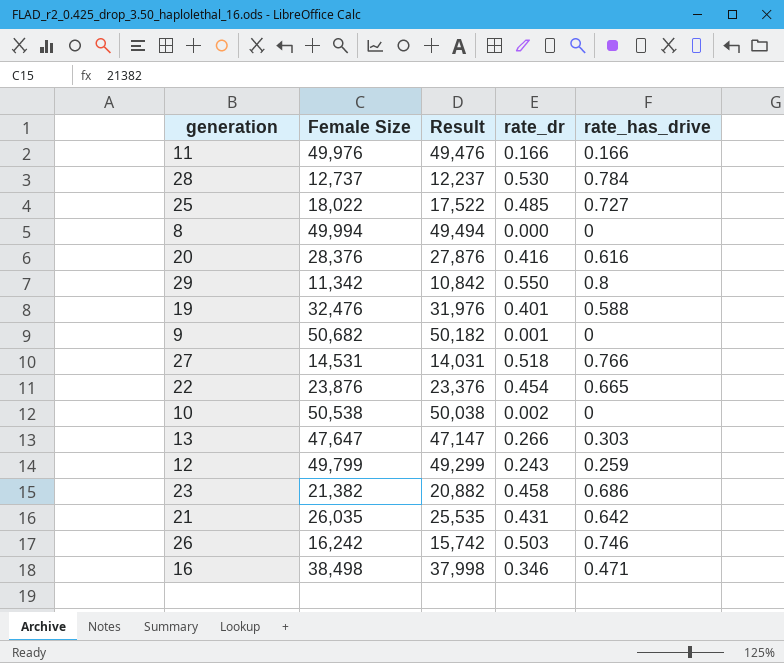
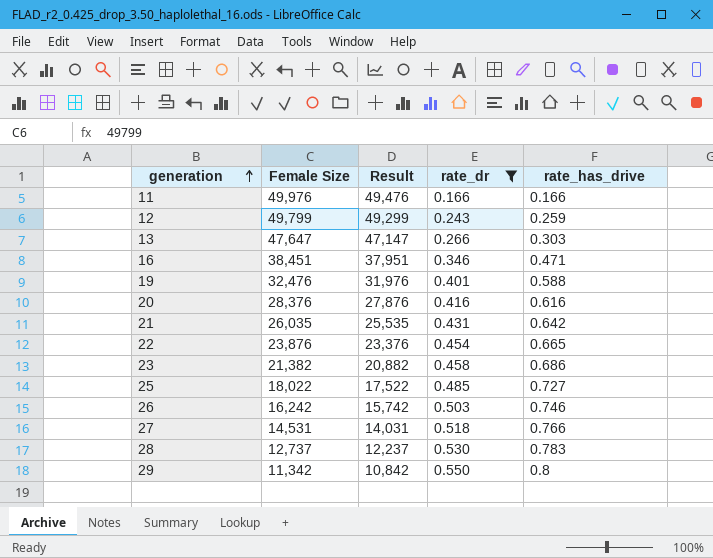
filter: none -> rate_dr >= 0.166
row order: none -> generation ascending
16 | Female Size: 38,498 -> 38,451
16 | Result: 37,998 -> 37,951
28 | rate_has_drive: 0.784 -> 0.783

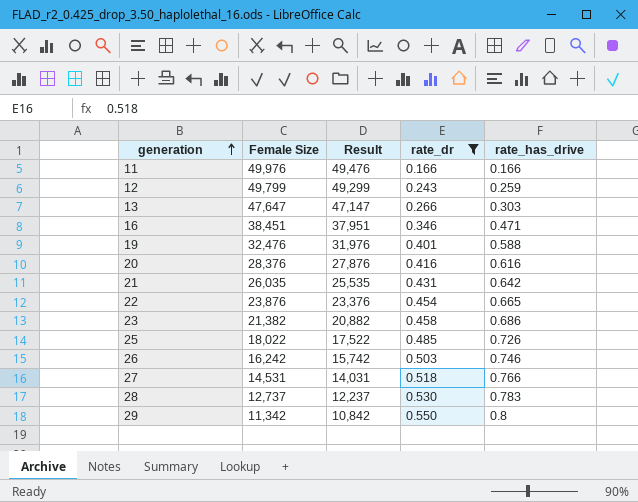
25 | rate_has_drive: 0.727 -> 0.726

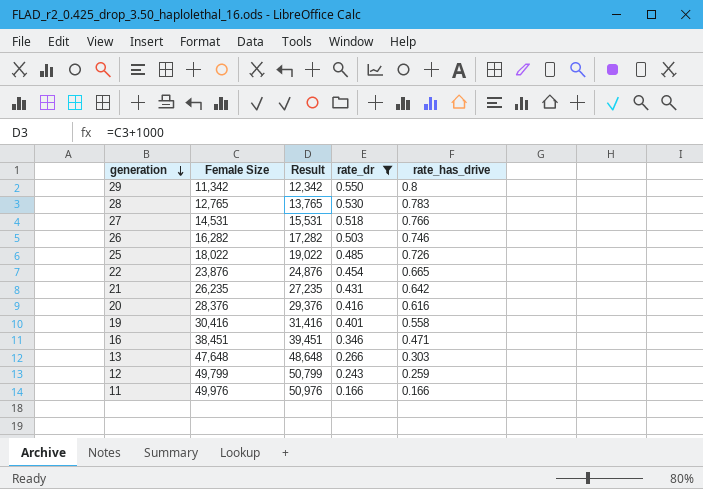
row order: generation ascending -> generation descending
column Result | formula: [Female Size] - 500 -> [Female Size] + 1000
row 23: 21,382 | 20,882 | 0.458 | 0.686 -> none
28 | Female Size: 12,737 -> 12,765
26 | Female Size: 16,242 -> 16,282
21 | Female Size: 26,035 -> 26,235
19 | Female Size: 32,476 -> 30,416
19 | rate_has_drive: 0.588 -> 0.558
13 | Female Size: 47,647 -> 47,648

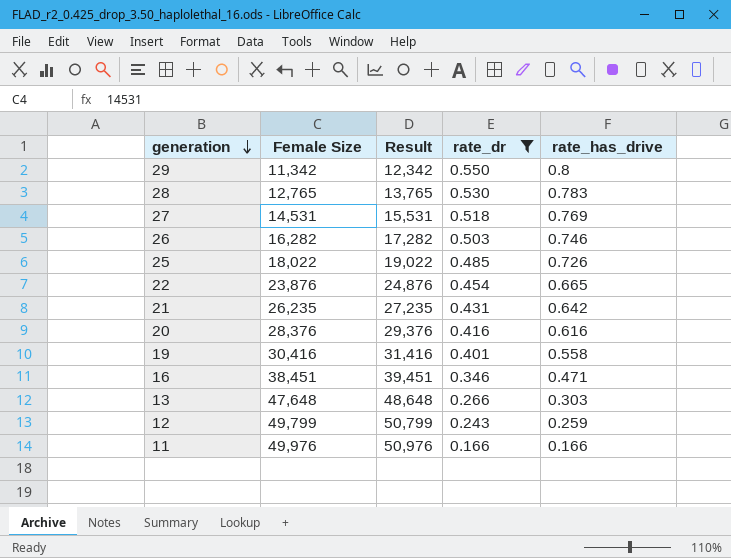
27 | rate_has_drive: 0.766 -> 0.769

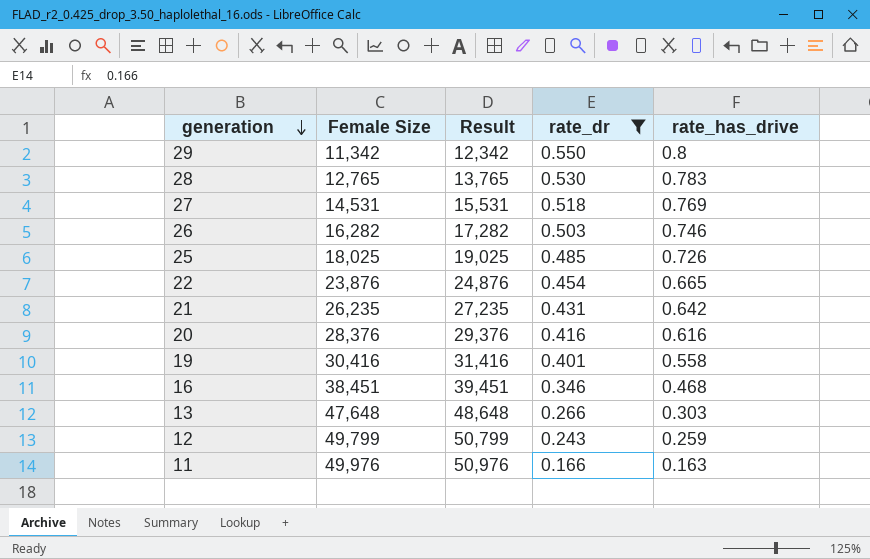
25 | Female Size: 18,022 -> 18,025
25 | Result: 19,022 -> 19,025
16 | rate_has_drive: 0.471 -> 0.468
11 | rate_has_drive: 0.166 -> 0.163

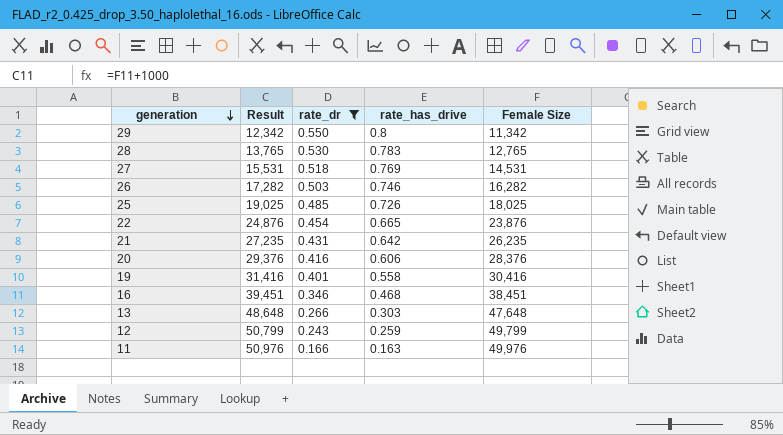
column Female Size | position: 2 -> 5
20 | rate_has_drive: 0.616 -> 0.606

